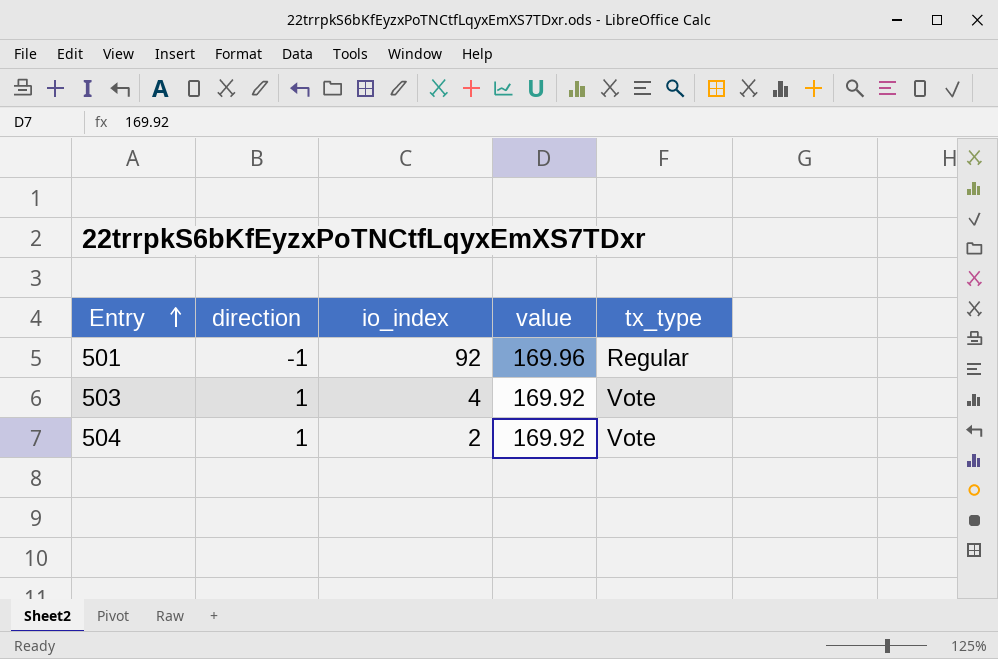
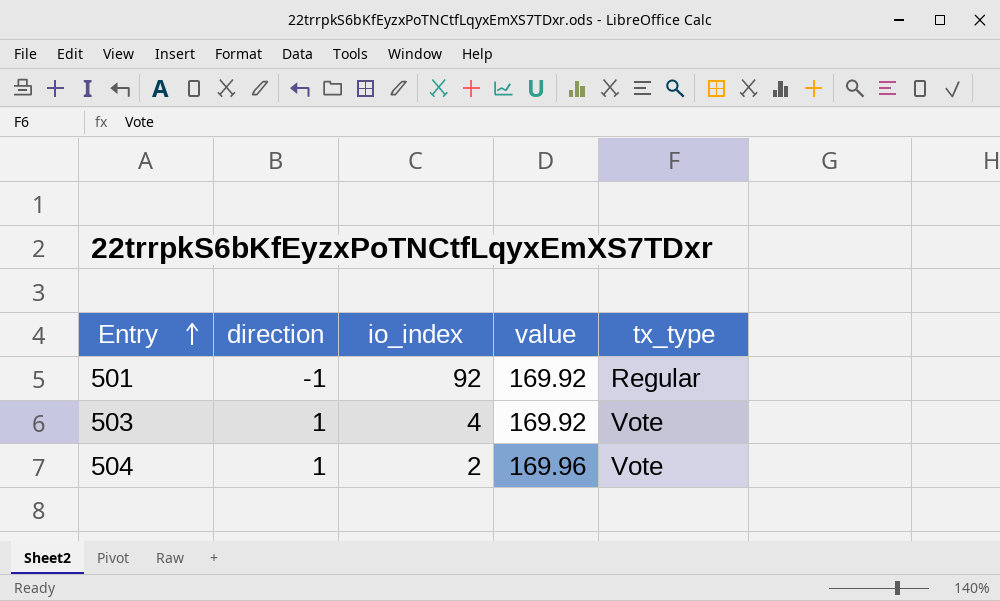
501 | value: 169.96 -> 169.92
504 | value: 169.92 -> 169.96

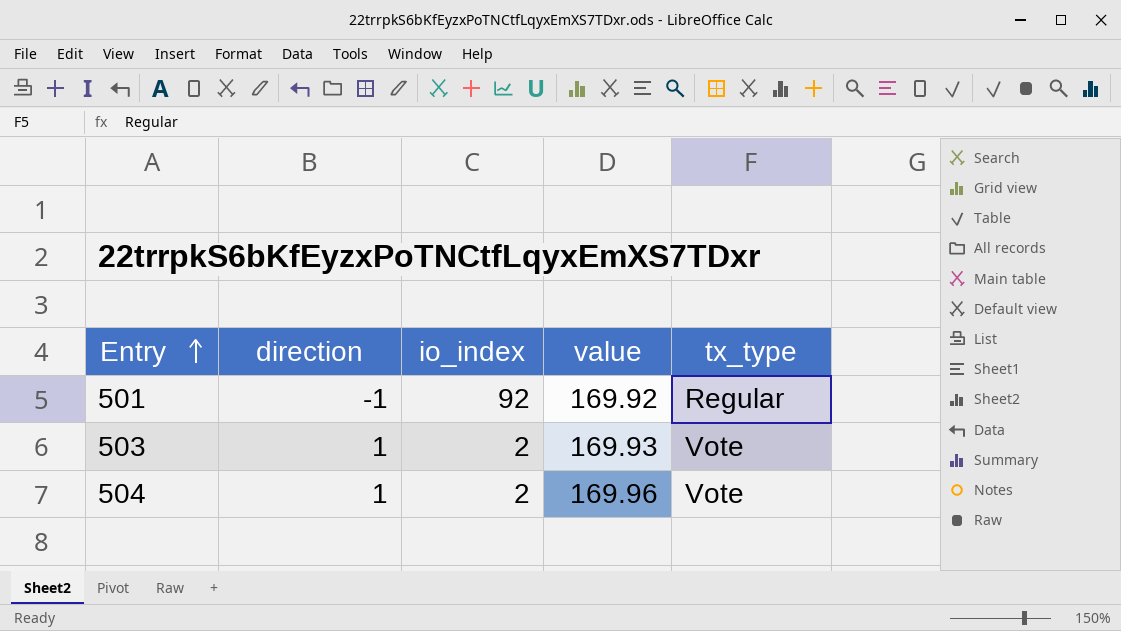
503 | io_index: 4 -> 2
503 | value: 169.92 -> 169.93

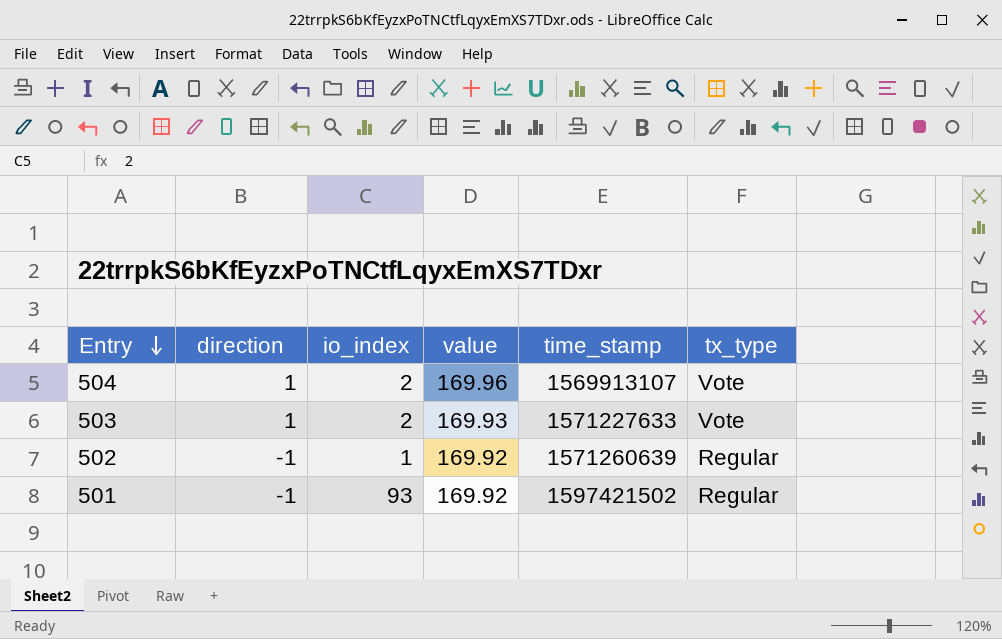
row order: Entry ascending -> Entry descending
column time_stamp | position: none -> 5
row 502: none -> -1 | 1 | 169.92 | 1571260639 | Regular
501 | io_index: 92 -> 93

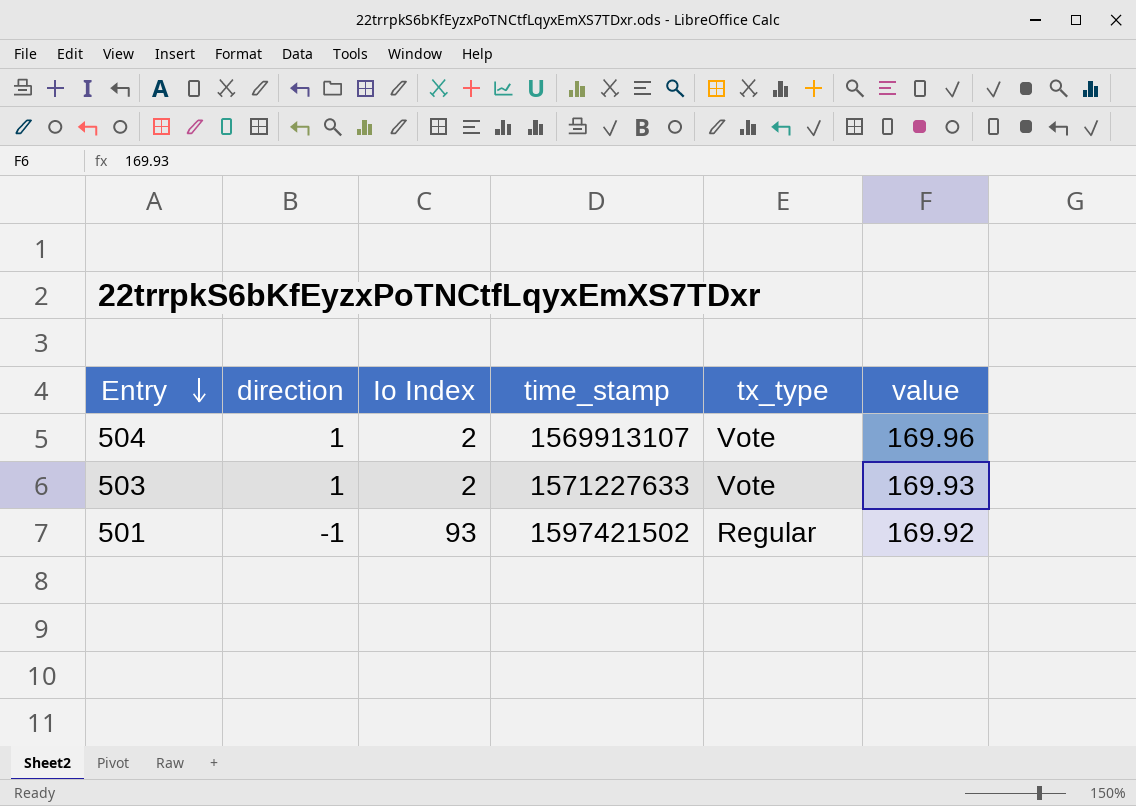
column name: io_index -> Io Index
column value | position: 4 -> 6
row 502: -1 | 1 | 169.92 | 1571260639 | Regular -> none

